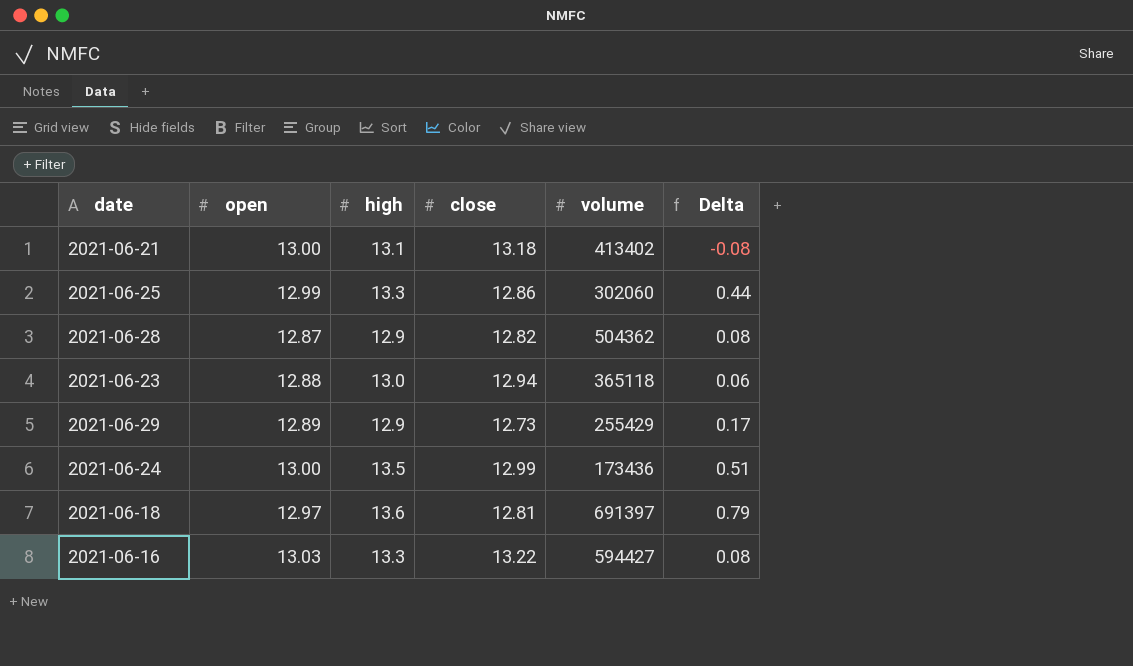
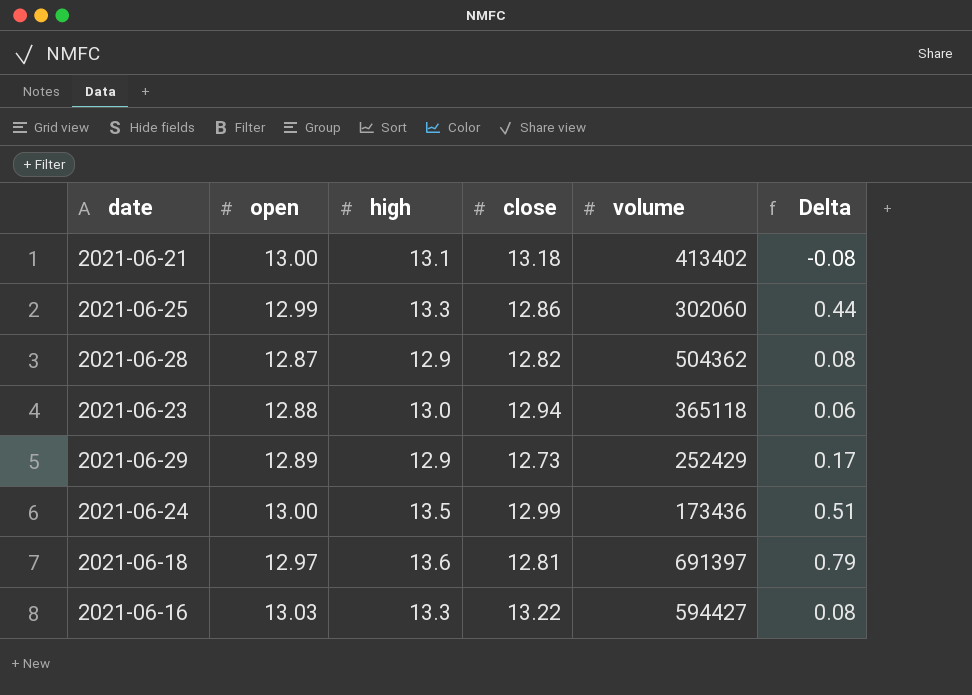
2021-06-29 | volume: 255429 -> 252429

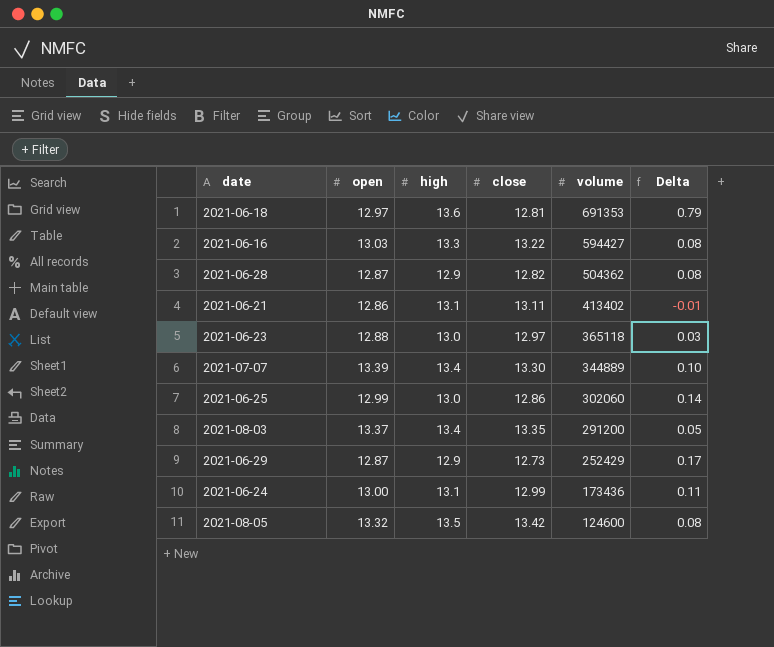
row order: none -> volume descending
2021-06-18 | volume: 691397 -> 691353
2021-06-21 | open: 13.00 -> 12.86
2021-06-21 | close: 13.18 -> 13.11
2021-06-21 | Delta: -0.08 -> -0.01
2021-06-23 | close: 12.94 -> 12.97
2021-06-23 | Delta: 0.06 -> 0.03
row 2021-07-07: none -> 13.39 | 13.4 | 13.30 | 344889 | 0.10
2021-06-25 | high: 13.3 -> 13.0
2021-06-25 | Delta: 0.44 -> 0.14
row 2021-08-03: none -> 13.37 | 13.4 | 13.35 | 291200 | 0.05
2021-06-29 | open: 12.89 -> 12.87
2021-06-24 | high: 13.5 -> 13.1
2021-06-24 | Delta: 0.51 -> 0.11
row 2021-08-05: none -> 13.32 | 13.5 | 13.42 | 124600 | 0.08

